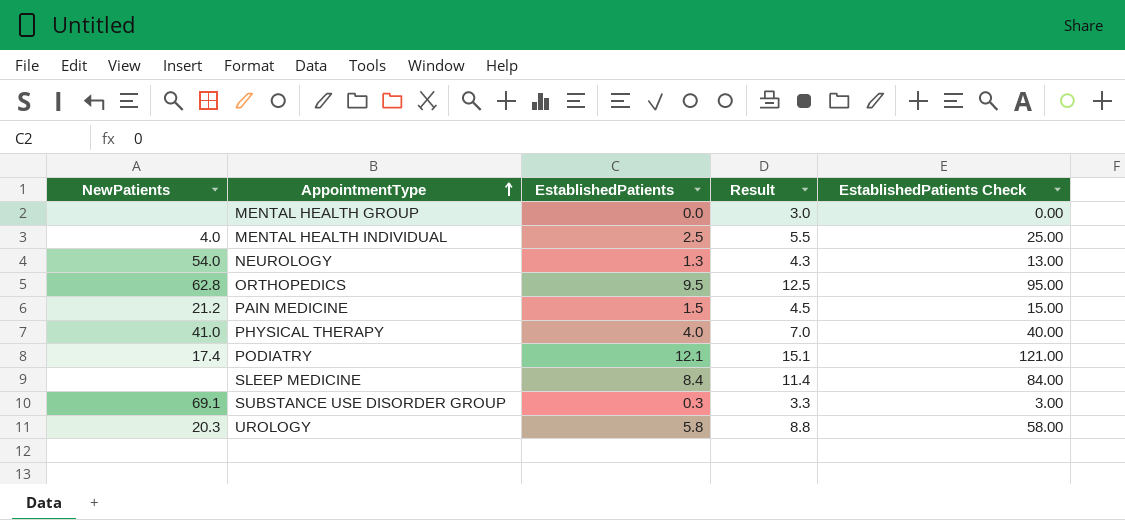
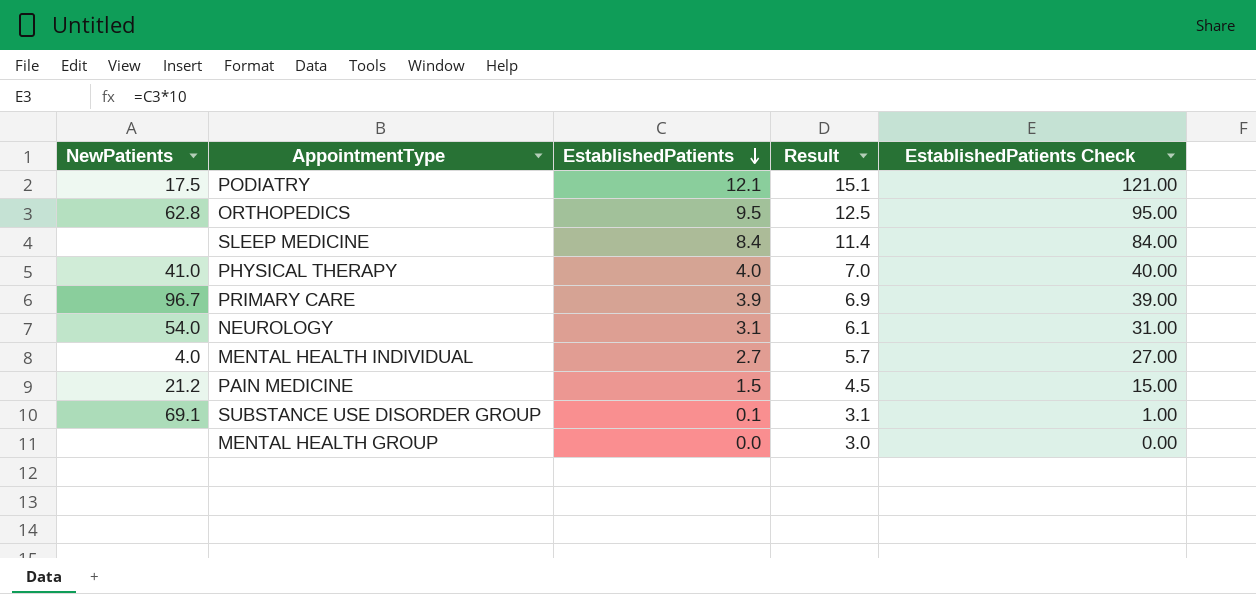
row order: AppointmentType ascending -> EstablishedPatients descending
row UROLOGY: 20.3 | 5.8 | 8.8 | 58.00 -> none
PODIATRY | NewPatients: 17.4 -> 17.5
row PRIMARY CARE: none -> 96.7 | 3.9 | 6.9 | 39.00
NEUROLOGY | EstablishedPatients: 1.3 -> 3.1
NEUROLOGY | Result: 4.3 -> 6.1
NEUROLOGY | EstablishedPatients Check: 13.00 -> 31.00
MENTAL HEALTH INDIVIDUAL | EstablishedPatients: 2.5 -> 2.7
MENTAL HEALTH INDIVIDUAL | Result: 5.5 -> 5.7
MENTAL HEALTH INDIVIDUAL | EstablishedPatients Check: 25.00 -> 27.00
SUBSTANCE USE DISORDER GROUP | EstablishedPatients: 0.3 -> 0.1
SUBSTANCE USE DISORDER GROUP | Result: 3.3 -> 3.1
SUBSTANCE USE DISORDER GROUP | EstablishedPatients Check: 3.00 -> 1.00

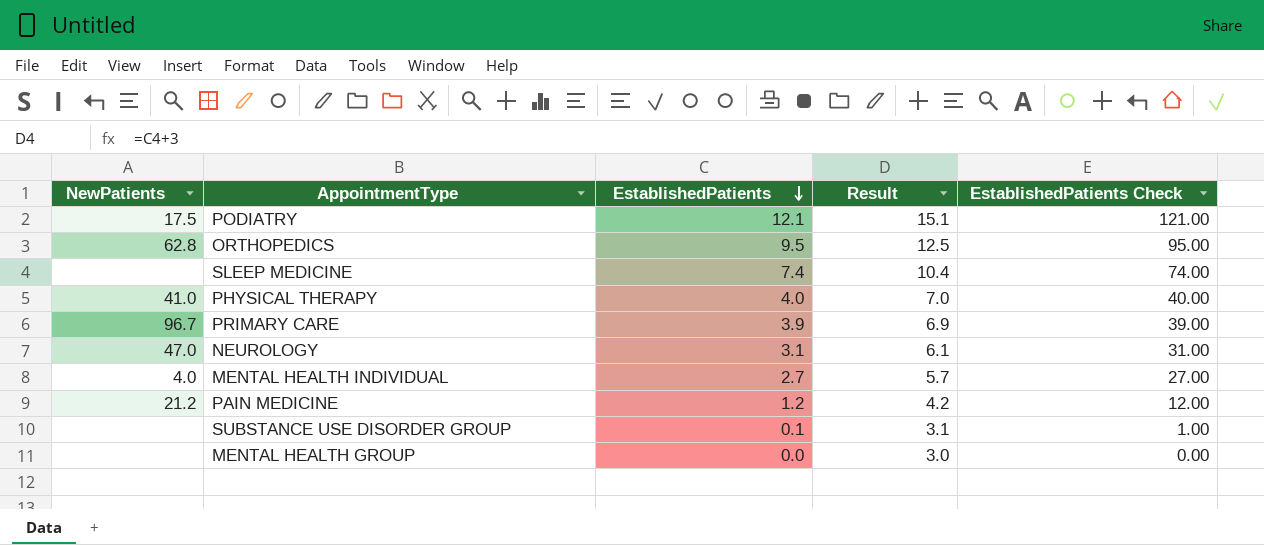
SLEEP MEDICINE | EstablishedPatients: 8.4 -> 7.4
SLEEP MEDICINE | Result: 11.4 -> 10.4
SLEEP MEDICINE | EstablishedPatients Check: 84.00 -> 74.00
NEUROLOGY | NewPatients: 54.0 -> 47.0
PAIN MEDICINE | EstablishedPatients: 1.5 -> 1.2
PAIN MEDICINE | Result: 4.5 -> 4.2
PAIN MEDICINE | EstablishedPatients Check: 15.00 -> 12.00
SUBSTANCE USE DISORDER GROUP | NewPatients: 69.1 -> none

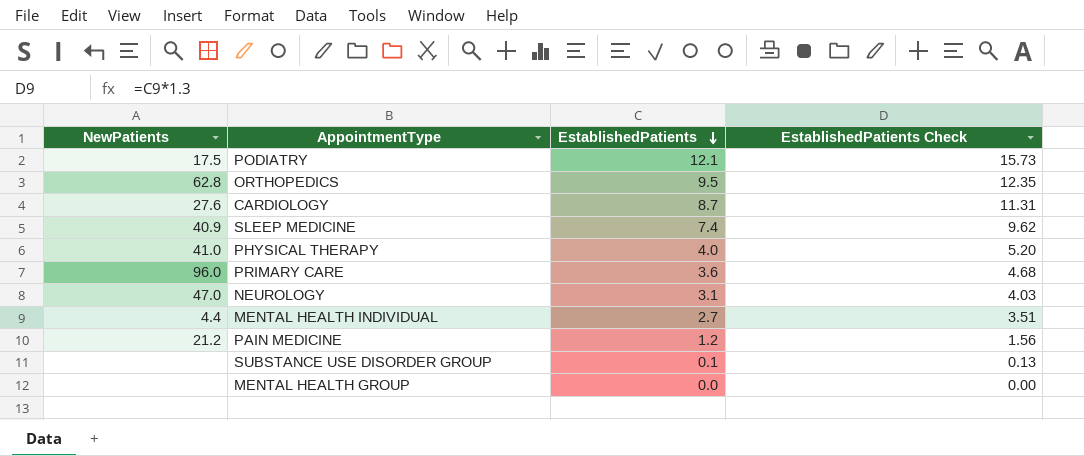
column Result | formula: [EstablishedPatients] + 3 -> none
column EstablishedPatients Check | formula: [EstablishedPatients] * 10 -> [EstablishedPatients] * 1.3
row CARDIOLOGY: none -> 27.6 | 8.7 | 11.31
SLEEP MEDICINE | NewPatients: none -> 40.9
PRIMARY CARE | NewPatients: 96.7 -> 96.0
PRIMARY CARE | EstablishedPatients: 3.9 -> 3.6
MENTAL HEALTH INDIVIDUAL | NewPatients: 4.0 -> 4.4

